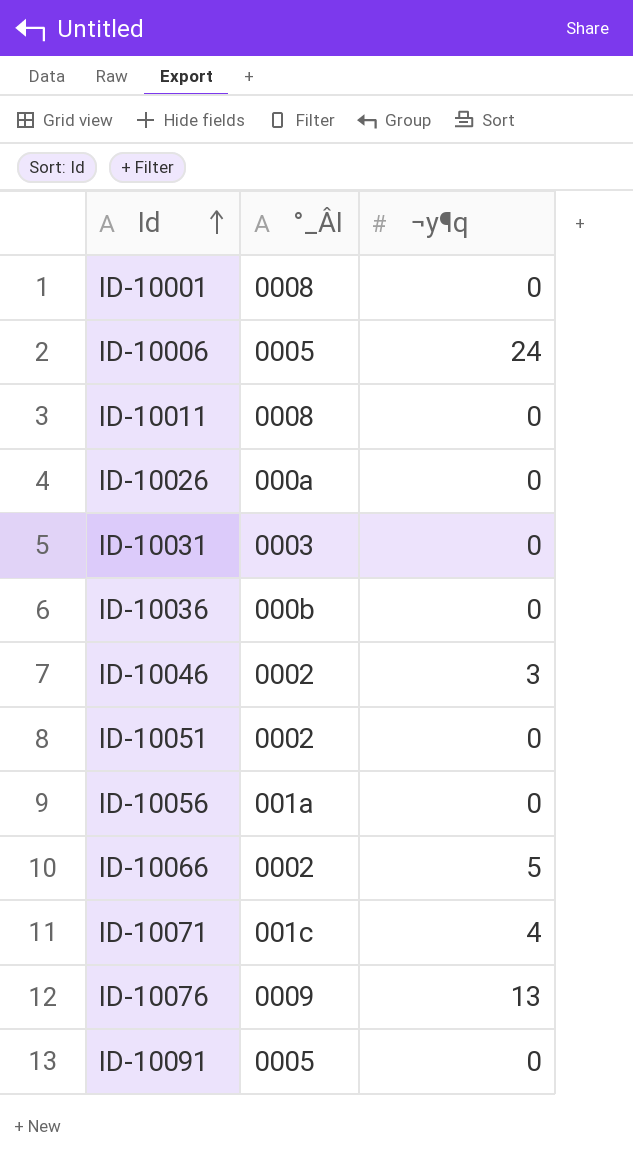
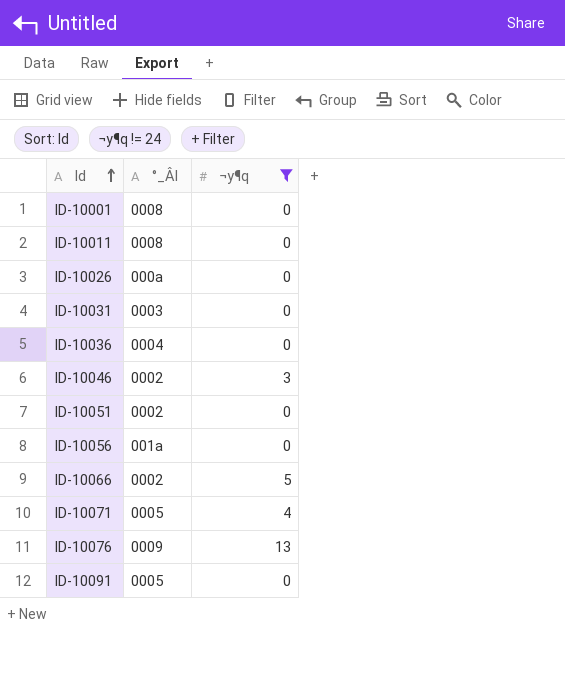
filter: none -> ¬y¶q != 24
ID-10036 | °_ÂI: 000b -> 0004
ID-10071 | °_ÂI: 001c -> 0005

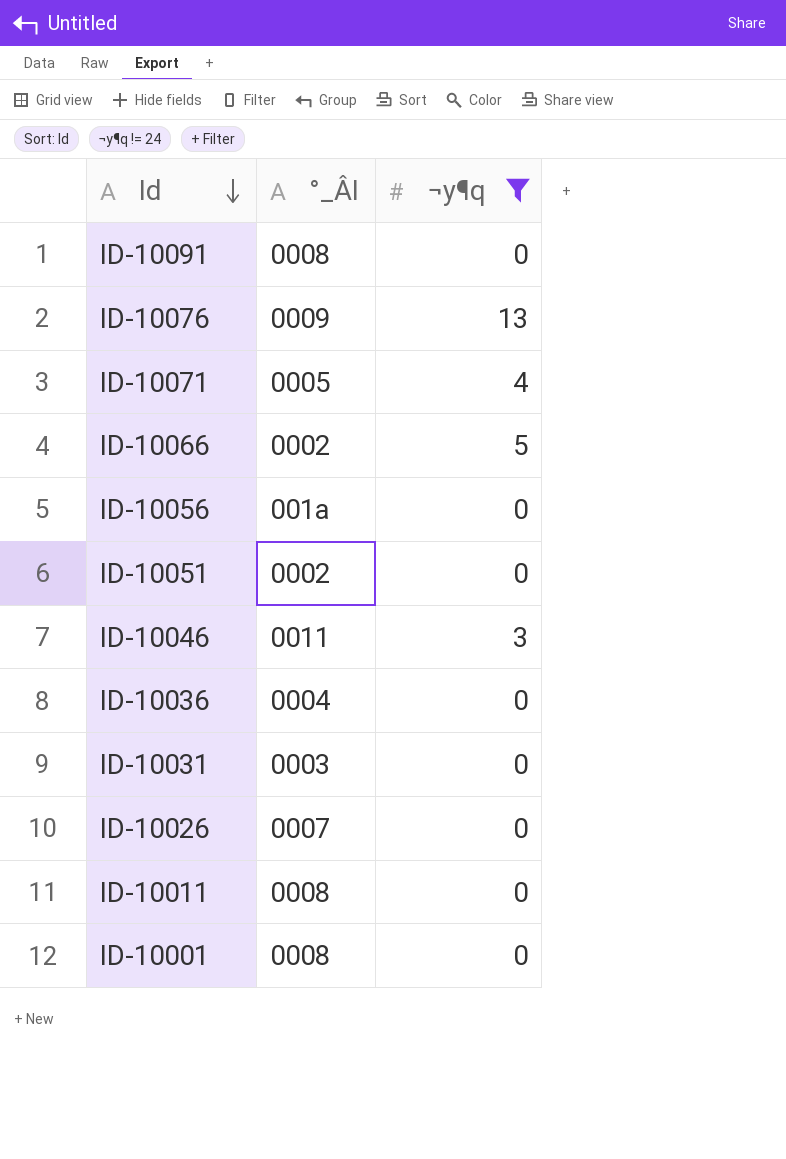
row order: Id ascending -> Id descending
ID-10091 | °_ÂI: 0005 -> 0008
ID-10046 | °_ÂI: 0002 -> 0011
ID-10026 | °_ÂI: 000a -> 0007

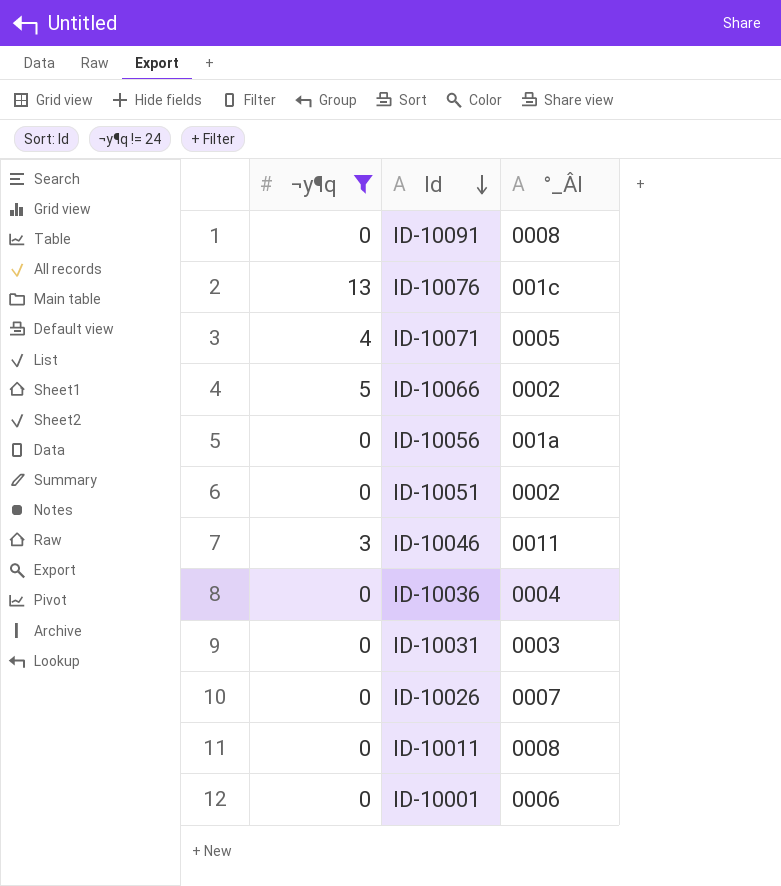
column ¬y¶q | position: 3 -> 1
ID-10076 | °_ÂI: 0009 -> 001c
ID-10001 | °_ÂI: 0008 -> 0006

